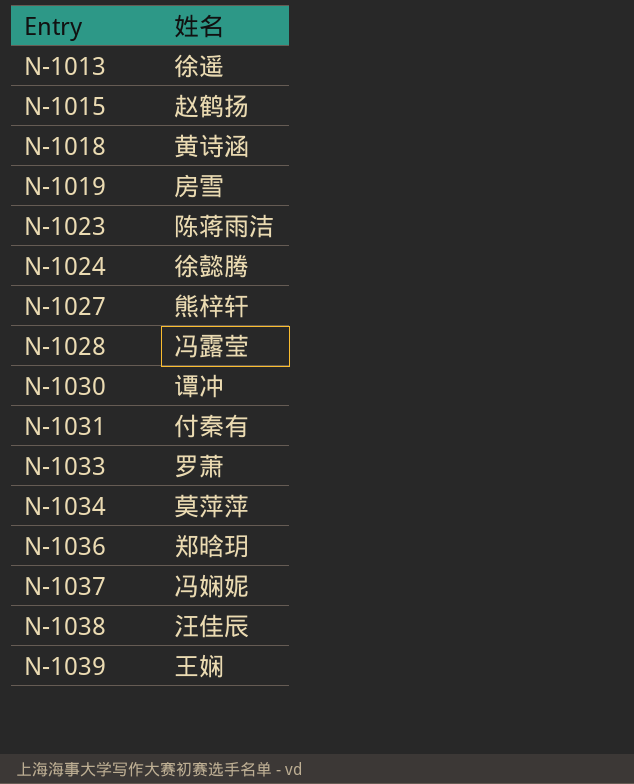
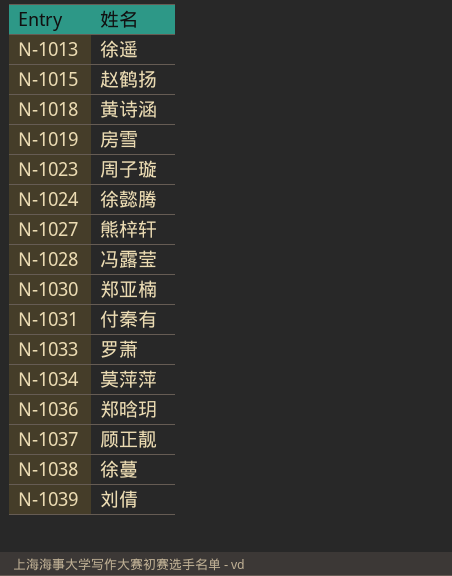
N-1023 | 姓名: 陈蒋雨洁 -> 周子璇
N-1030 | 姓名: 谭冲 -> 郑亚楠
N-1037 | 姓名: 冯娴妮 -> 顾正靓
N-1038 | 姓名: 汪佳辰 -> 徐蔓
N-1039 | 姓名: 王娴 -> 刘倩

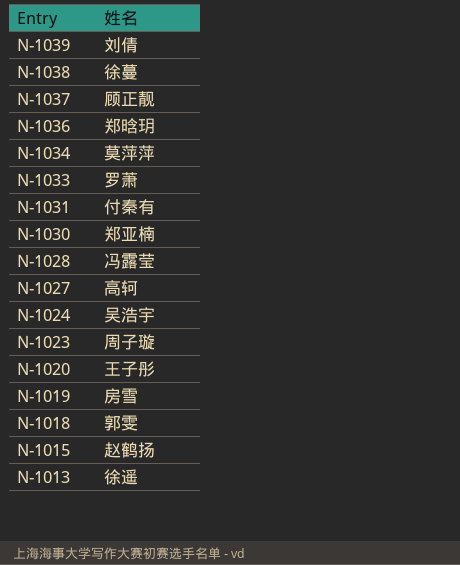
row order: Entry ascending -> Entry descending
N-1027 | 姓名: 熊梓轩 -> 高轲
N-1024 | 姓名: 徐懿腾 -> 吴浩宇
row N-1020: none -> 王子彤
N-1018 | 姓名: 黄诗涵 -> 郭雯

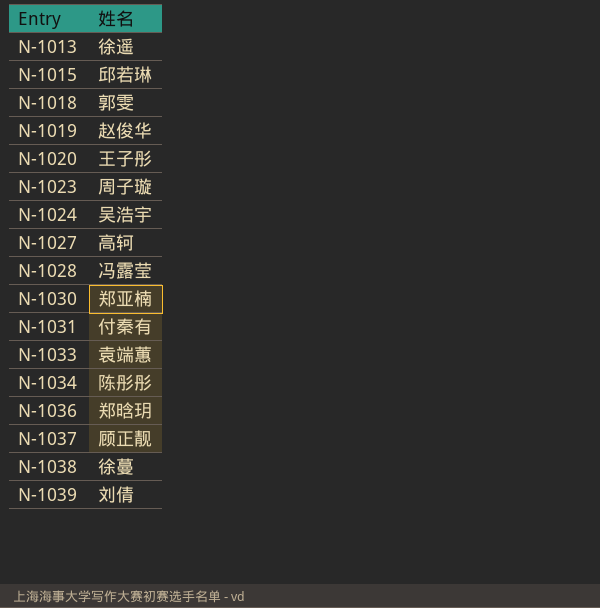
row order: Entry descending -> Entry ascending
N-1015 | 姓名: 赵鹤扬 -> 邱若琳
N-1019 | 姓名: 房雪 -> 赵俊华
N-1033 | 姓名: 罗萧 -> 袁端蕙
N-1034 | 姓名: 莫萍萍 -> 陈彤彤

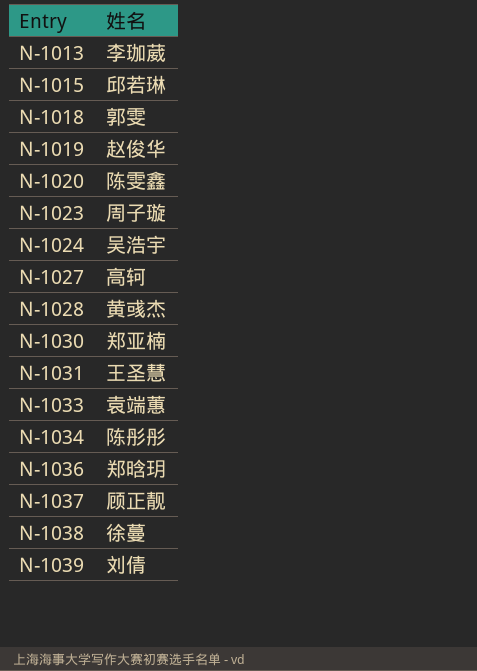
N-1013 | 姓名: 徐遥 -> 李珈葳
N-1020 | 姓名: 王子彤 -> 陈雯鑫
N-1028 | 姓名: 冯露莹 -> 黄彧杰
N-1031 | 姓名: 付秦有 -> 王圣慧

